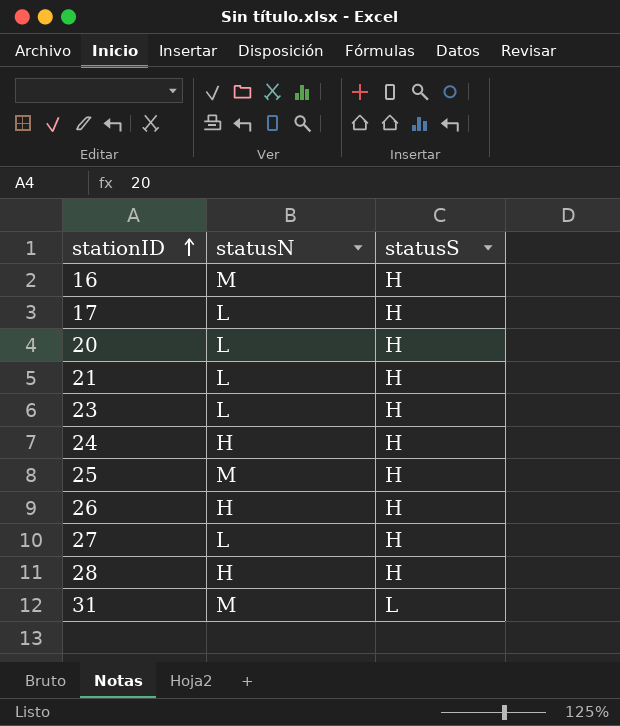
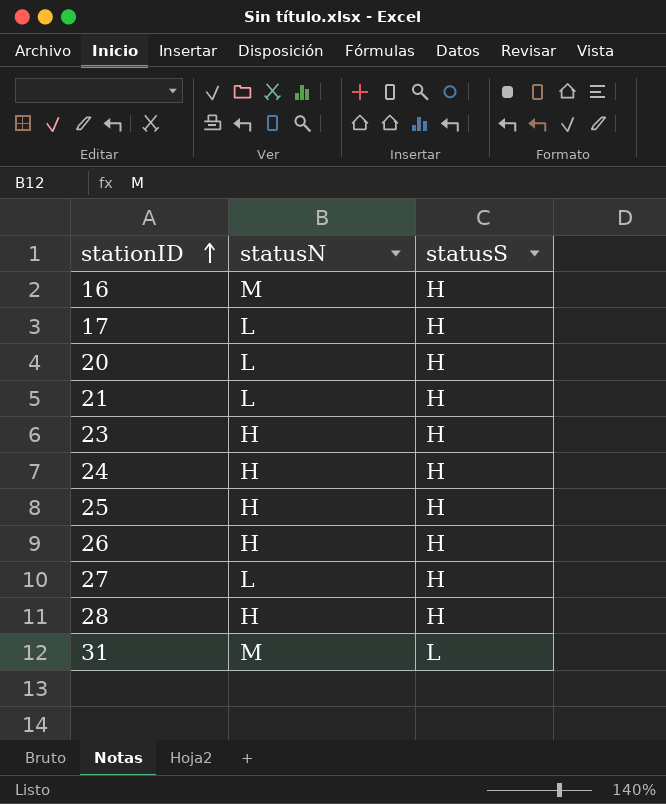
23 | statusN: L -> H
25 | statusN: M -> H

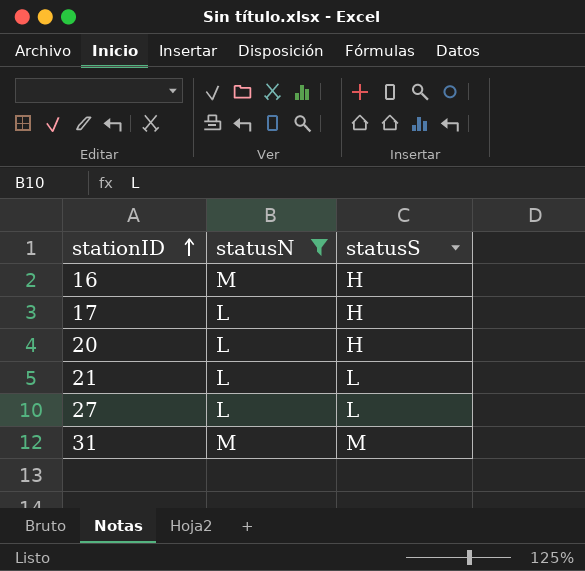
filter: none -> statusN != H
21 | statusS: H -> L
27 | statusS: H -> L
31 | statusS: L -> M

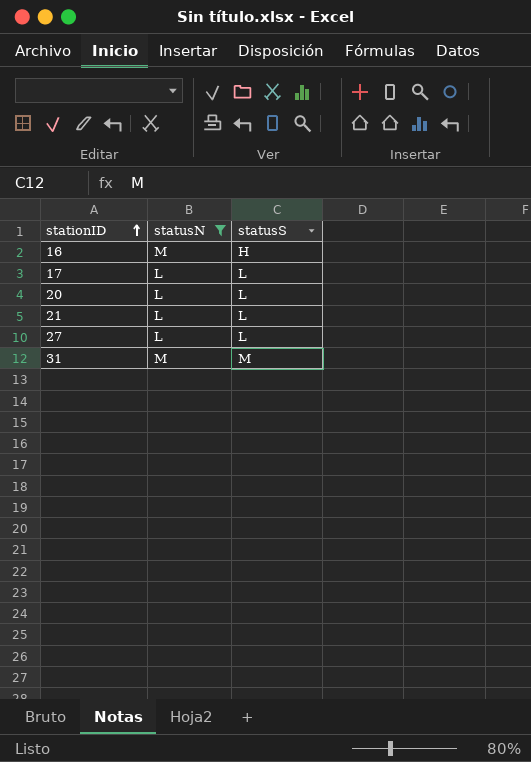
17 | statusS: H -> L
20 | statusS: H -> L

